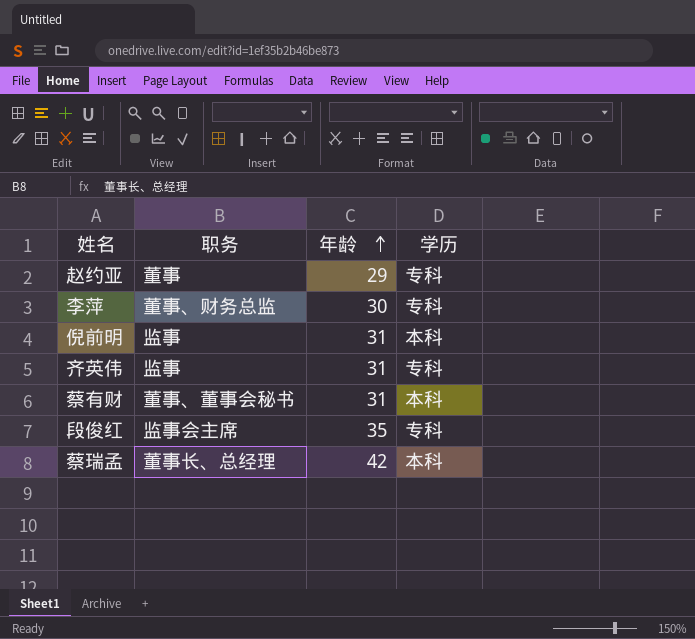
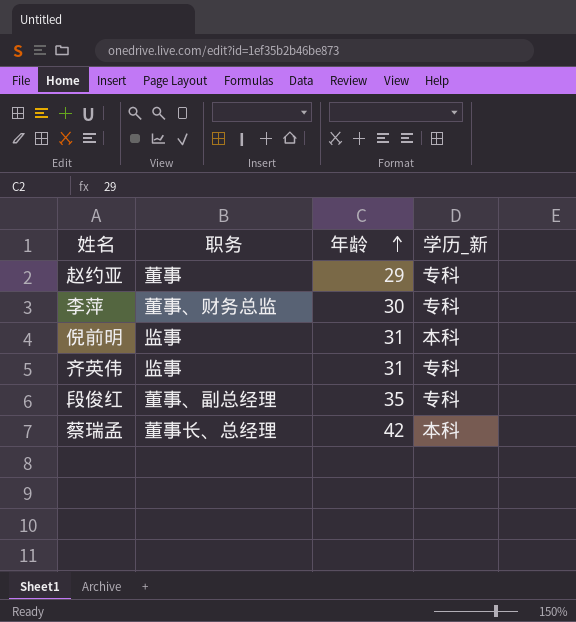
column name: 学历 -> 学历_新
row 蔡有财: 董事、董事会秘书 | 31 | 本科 -> none
段俊红 | 职务: 监事会主席 -> 董事、副总经理

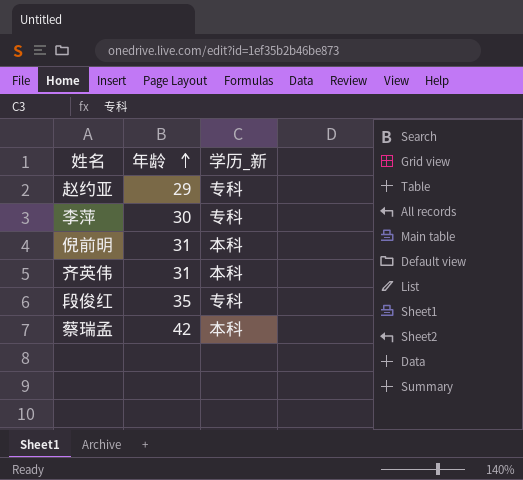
column 职务 | position: 2 -> none
齐英伟 | 学历_新: 专科 -> 本科

